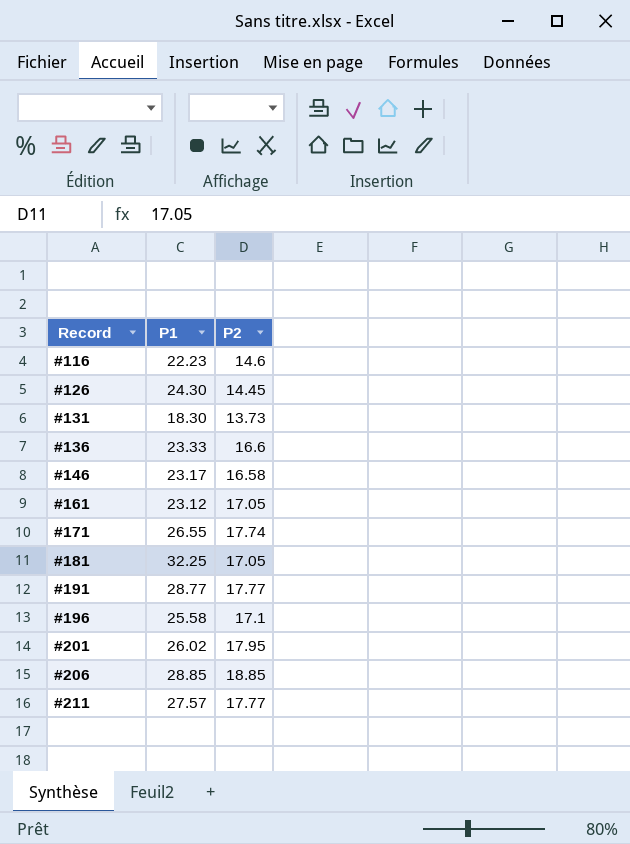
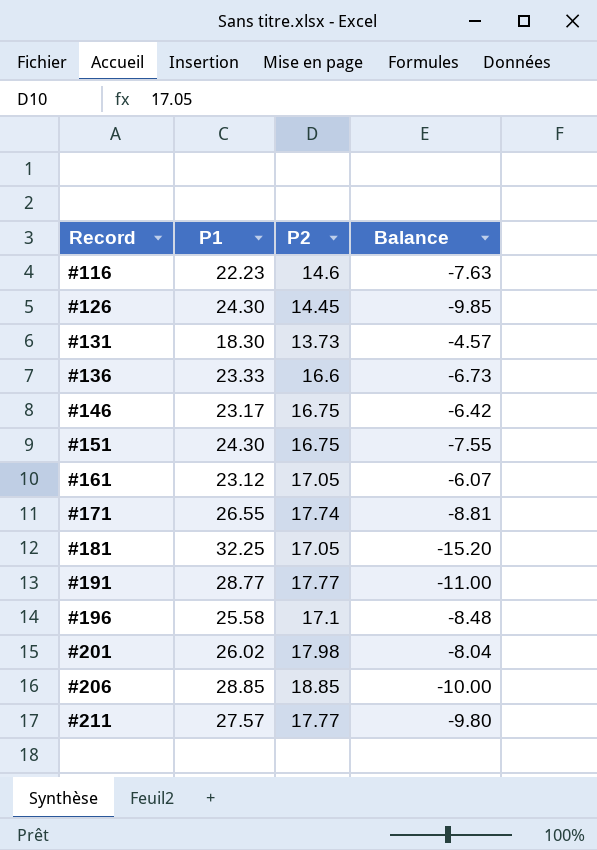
column Balance | formula: none -> [P2] - [P1]
#146 | P2: 16.58 -> 16.75
row #151: none -> 24.30 | 16.75 | -7.55
#201 | P2: 17.95 -> 17.98

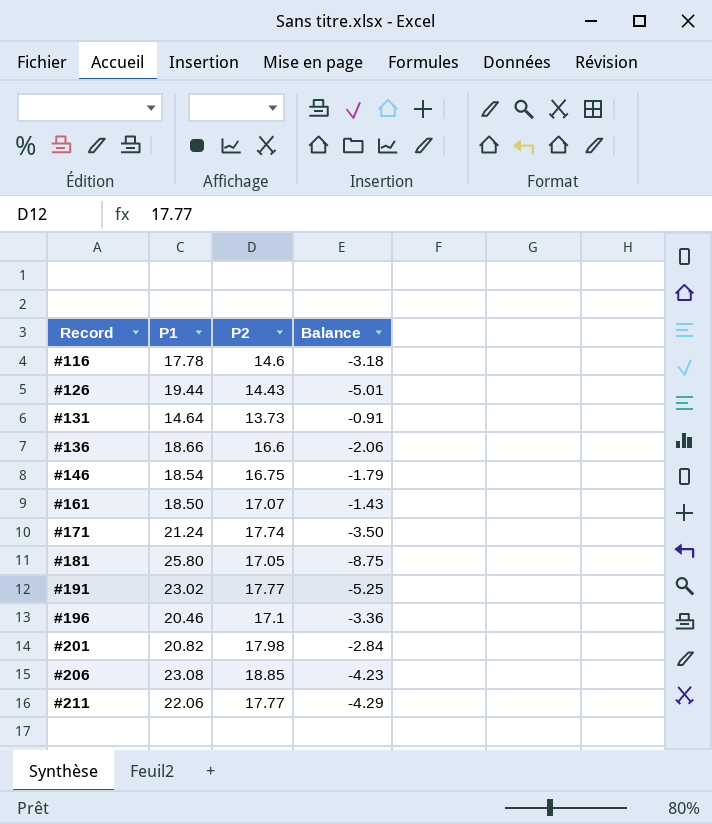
row #151: 24.30 | 16.75 | -7.55 -> none
#116 | P1: 22.23 -> 17.78
#116 | Balance: -7.63 -> -3.18
#126 | P1: 24.30 -> 19.44
#126 | P2: 14.45 -> 14.43
#126 | Balance: -9.85 -> -5.01
#131 | P1: 18.30 -> 14.64
#131 | Balance: -4.57 -> -0.91
#136 | P1: 23.33 -> 18.66
#136 | Balance: -6.73 -> -2.06
#146 | P1: 23.17 -> 18.54
#146 | Balance: -6.42 -> -1.79
#161 | P1: 23.12 -> 18.50
#161 | P2: 17.05 -> 17.07
#161 | Balance: -6.07 -> -1.43
#171 | P1: 26.55 -> 21.24
#171 | Balance: -8.81 -> -3.50
#181 | P1: 32.25 -> 25.80
#181 | Balance: -15.20 -> -8.75
#191 | P1: 28.77 -> 23.02
#191 | Balance: -11.00 -> -5.25
#196 | P1: 25.58 -> 20.46
#196 | Balance: -8.48 -> -3.36
#201 | P1: 26.02 -> 20.82
#201 | Balance: -8.04 -> -2.84
#206 | P1: 28.85 -> 23.08
#206 | Balance: -10.00 -> -4.23
#211 | P1: 27.57 -> 22.06
#211 | Balance: -9.80 -> -4.29

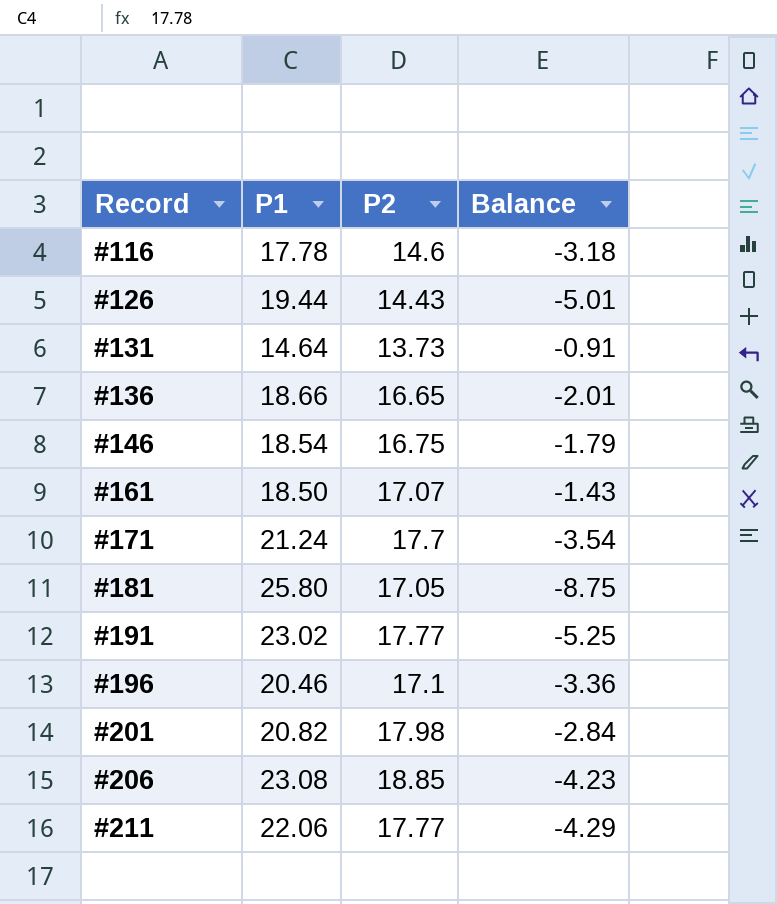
#136 | P2: 16.6 -> 16.65
#136 | Balance: -2.06 -> -2.01
#171 | P2: 17.74 -> 17.7
#171 | Balance: -3.50 -> -3.54

